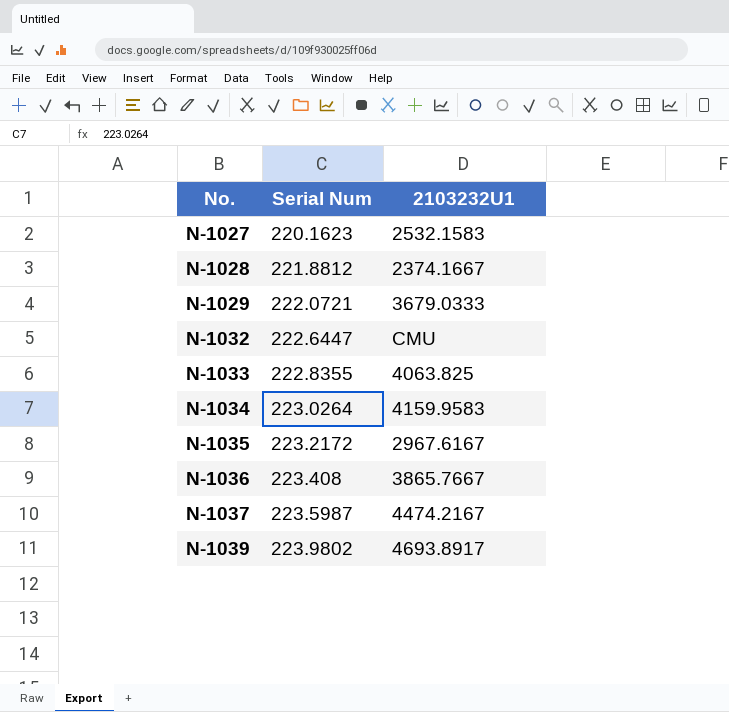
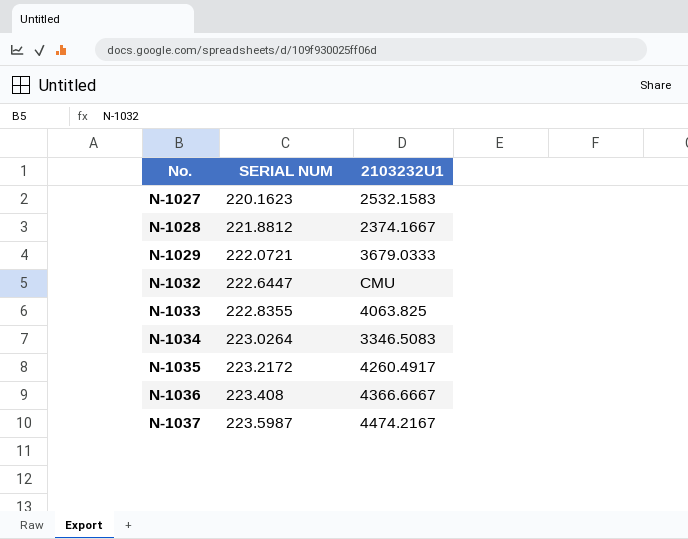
column name: Serial Num -> SERIAL NUM
row N-1039: 223.9802 | 4693.8917 -> none
N-1034 | 2103232U1: 4159.9583 -> 3346.5083
N-1035 | 2103232U1: 2967.6167 -> 4260.4917
N-1036 | 2103232U1: 3865.7667 -> 4366.6667

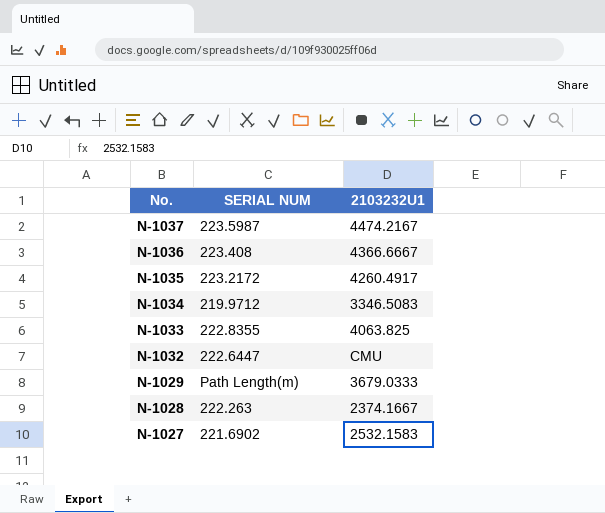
row order: No. ascending -> No. descending
N-1034 | SERIAL NUM: 223.0264 -> 219.9712
N-1029 | SERIAL NUM: 222.0721 -> Path Length(m)
N-1028 | SERIAL NUM: 221.8812 -> 222.263
N-1027 | SERIAL NUM: 220.1623 -> 221.6902

